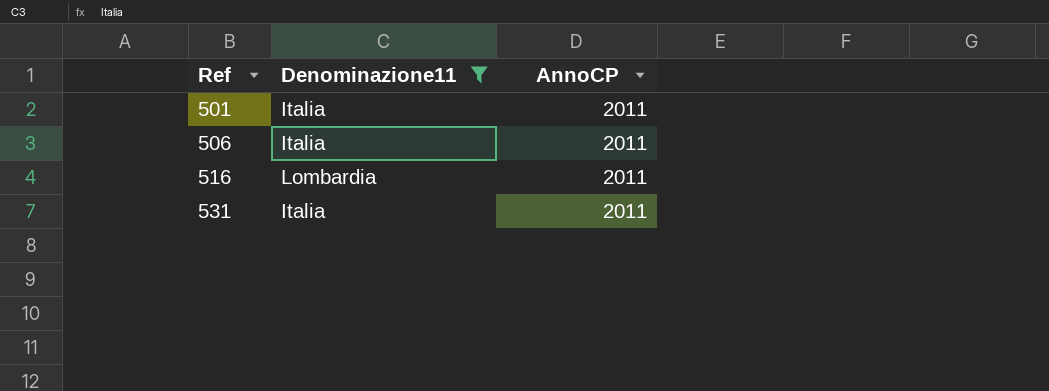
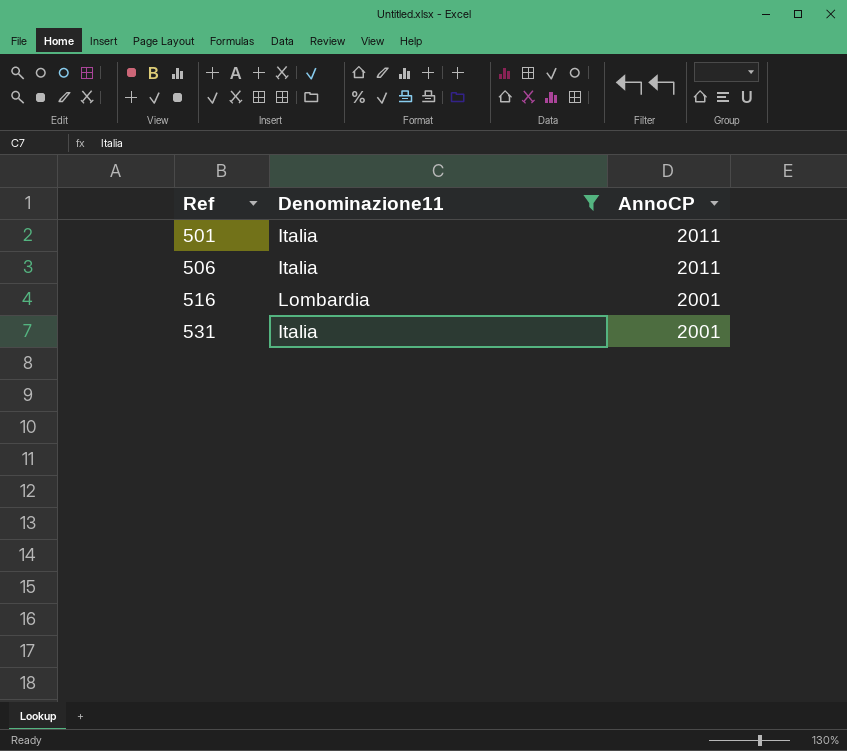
516 | AnnoCP: 2011 -> 2001
531 | AnnoCP: 2011 -> 2001

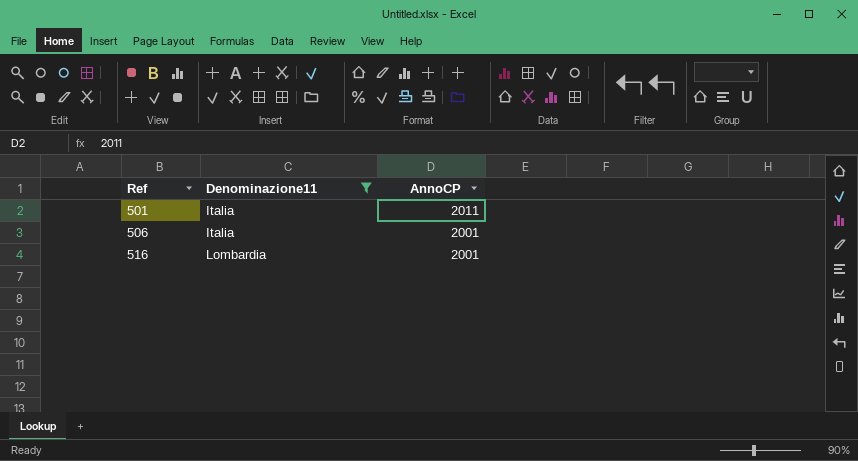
row 531: Italia | 2001 -> none
506 | AnnoCP: 2011 -> 2001

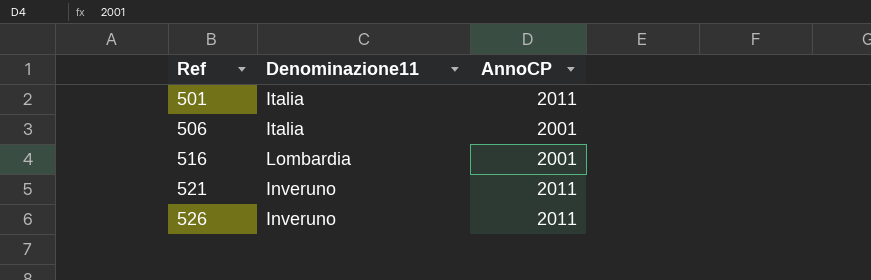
filter: Denominazione11 != Inveruno -> none

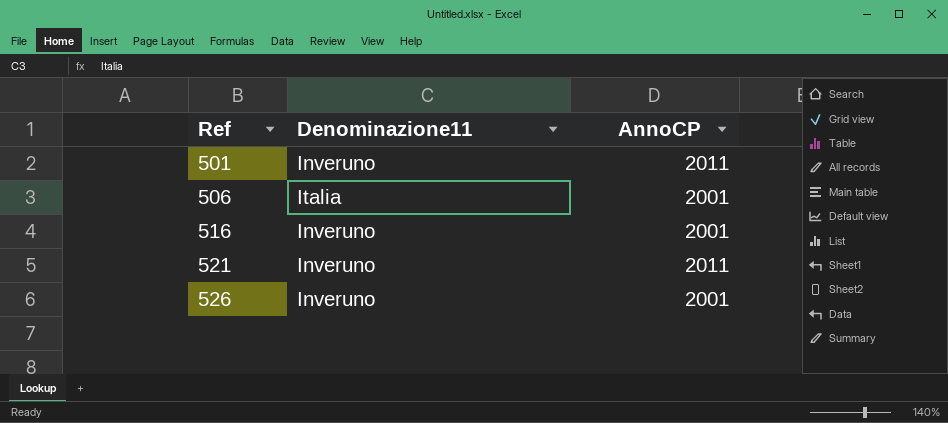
501 | Denominazione11: Italia -> Inveruno
516 | Denominazione11: Lombardia -> Inveruno
526 | AnnoCP: 2011 -> 2001

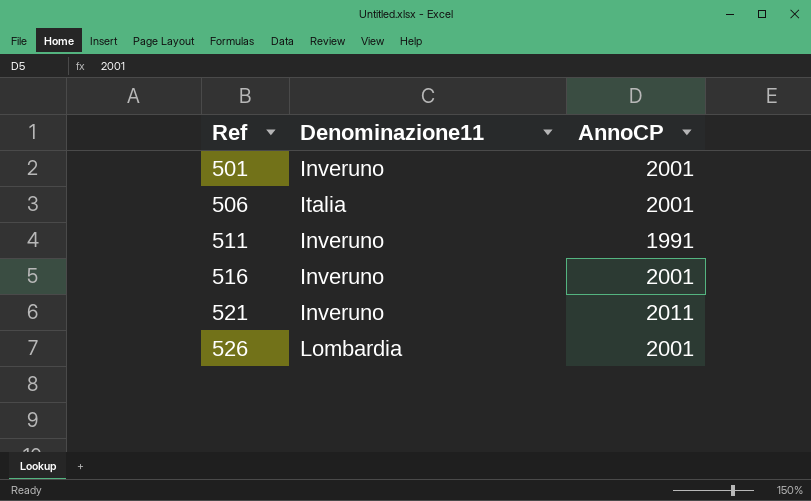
501 | AnnoCP: 2011 -> 2001
row 511: none -> Inveruno | 1991
526 | Denominazione11: Inveruno -> Lombardia

